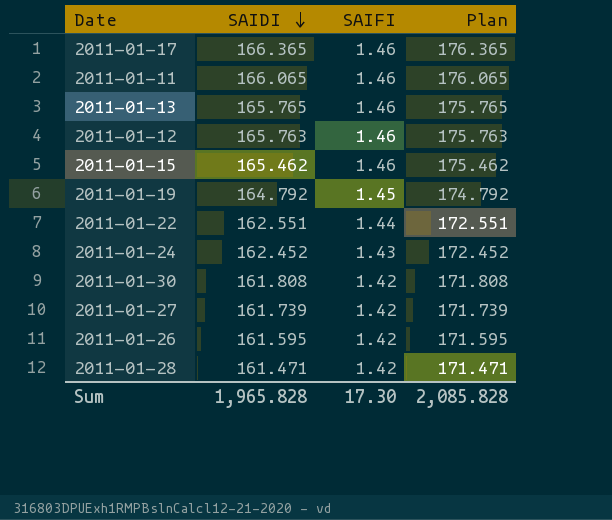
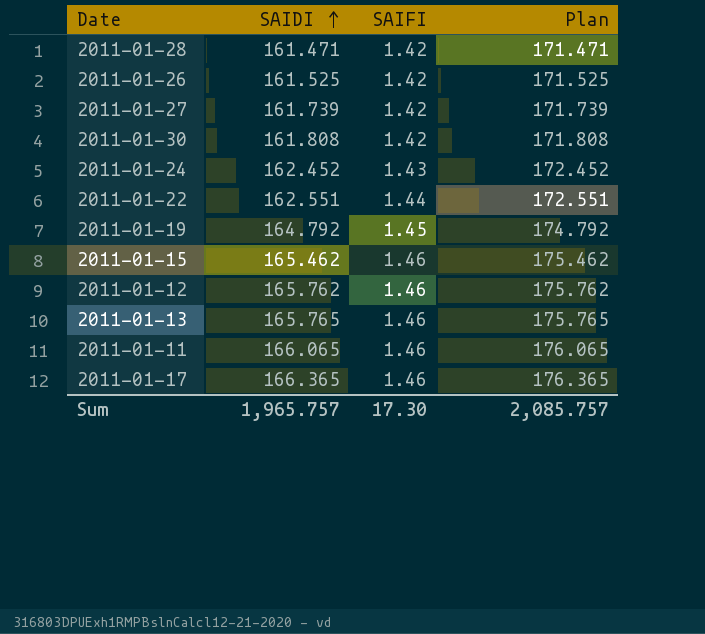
row order: SAIDI descending -> SAIDI ascending
2011-01-26 | SAIDI: 161.595 -> 161.525
2011-01-26 | Plan: 171.595 -> 171.525
2011-01-12 | SAIDI: 165.763 -> 165.762
2011-01-12 | Plan: 175.763 -> 175.762
Sum | SAIDI: 1,965.828 -> 1,965.757
Sum | Plan: 2,085.828 -> 2,085.757

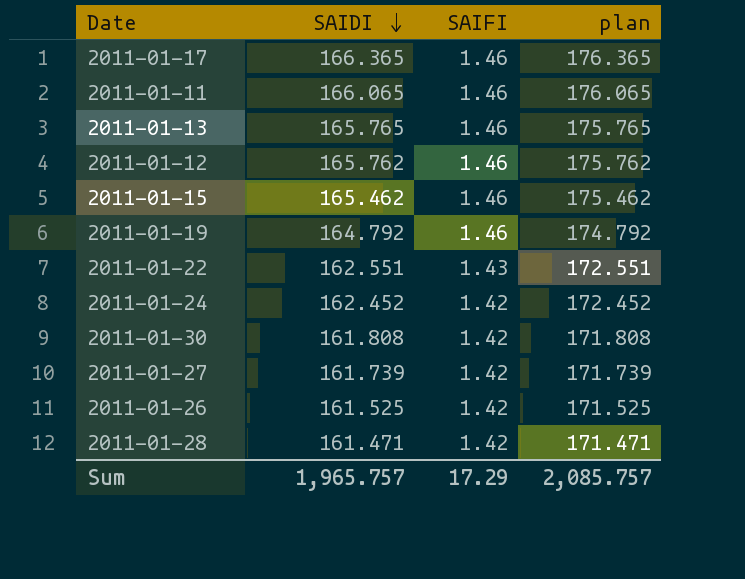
row order: SAIDI ascending -> SAIDI descending
column name: Plan -> plan
2011-01-19 | SAIFI: 1.45 -> 1.46
2011-01-22 | SAIFI: 1.44 -> 1.43
2011-01-24 | SAIFI: 1.43 -> 1.42
Sum | SAIFI: 17.30 -> 17.29

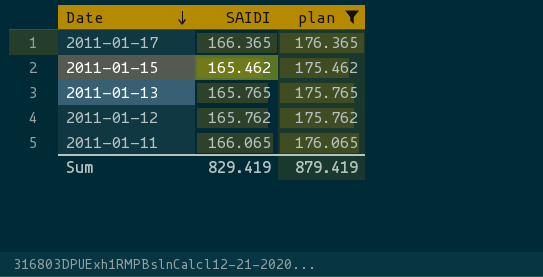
filter: none -> plan >= 175.462
row order: SAIDI descending -> Date descending
column SAIFI | position: 3 -> none
Sum | SAIDI: 1,965.757 -> 829.419
Sum | plan: 2,085.757 -> 879.419

